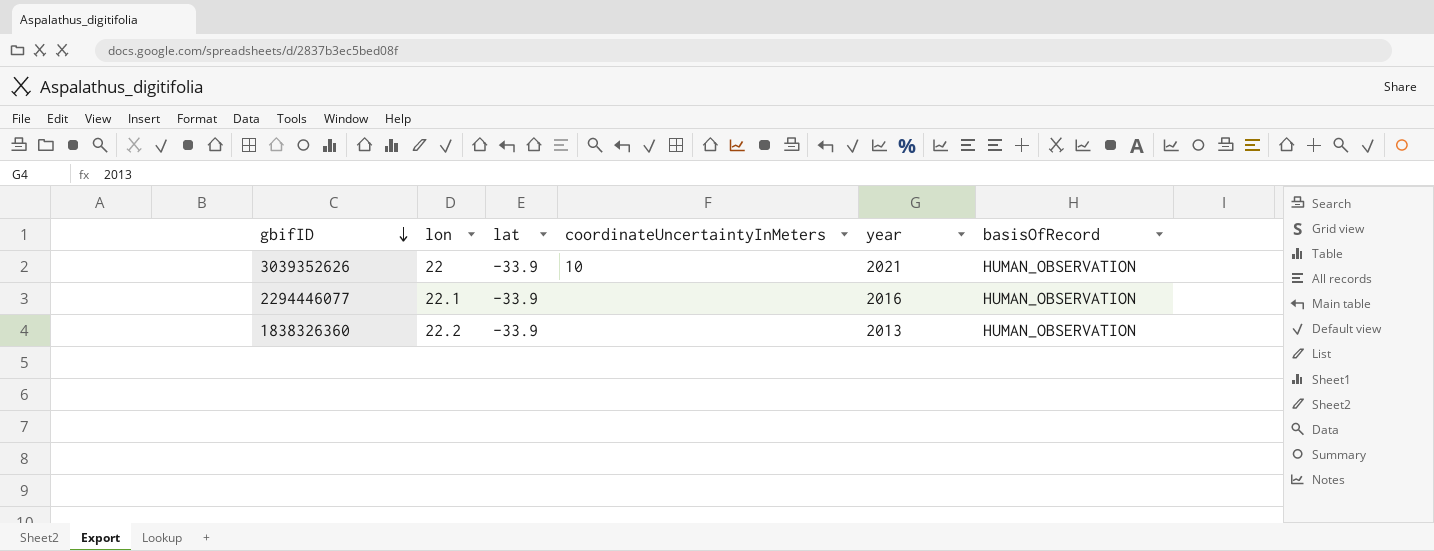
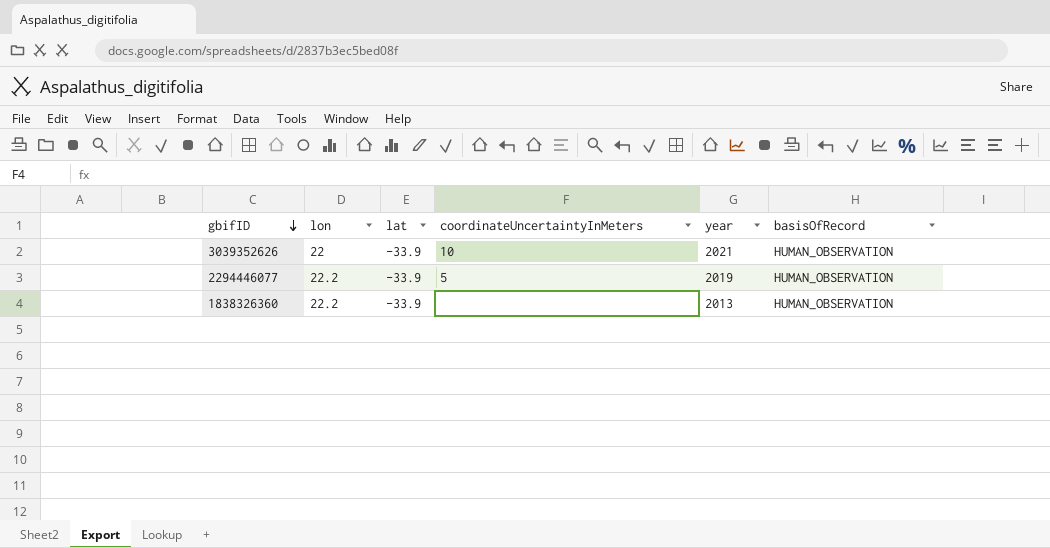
2294446077 | lon: 22.1 -> 22.2
2294446077 | coordinateUncertaintyInMeters: none -> 5
2294446077 | year: 2016 -> 2019

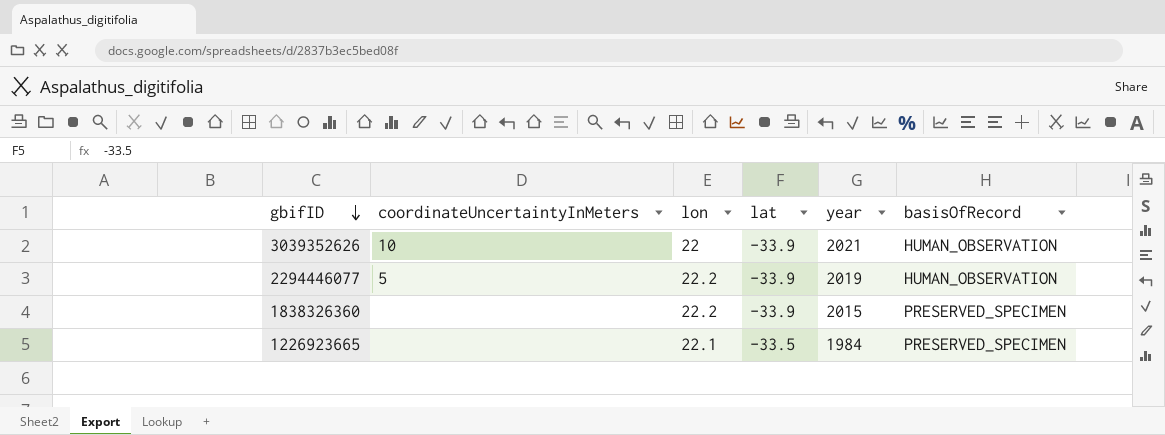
column coordinateUncertaintyInMeters | position: 4 -> 2
1838326360 | year: 2013 -> 2015
1838326360 | basisOfRecord: HUMAN_OBSERVATION -> PRESERVED_SPECIMEN
row 1226923665: none -> none | 22.1 | -33.5 | 1984 | PRESERVED_SPECIMEN

